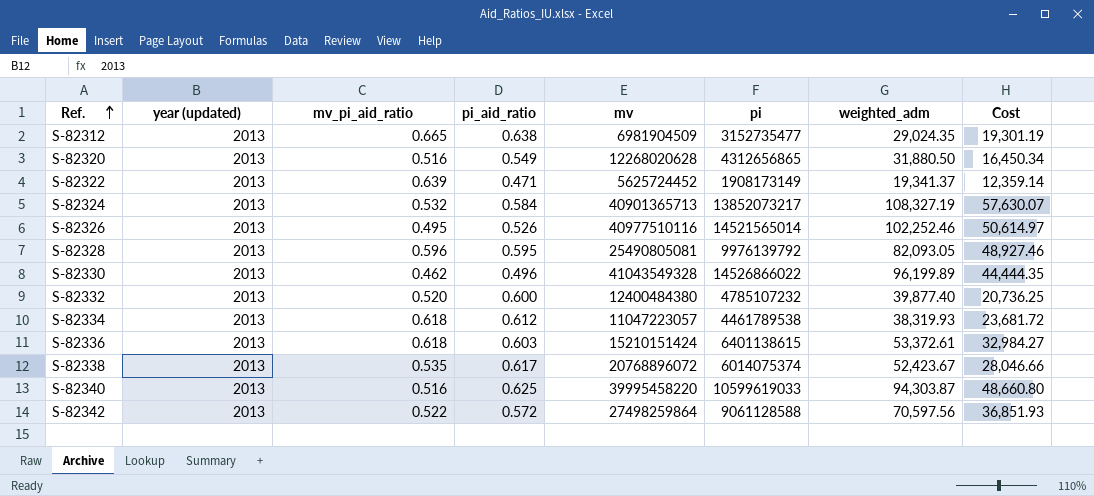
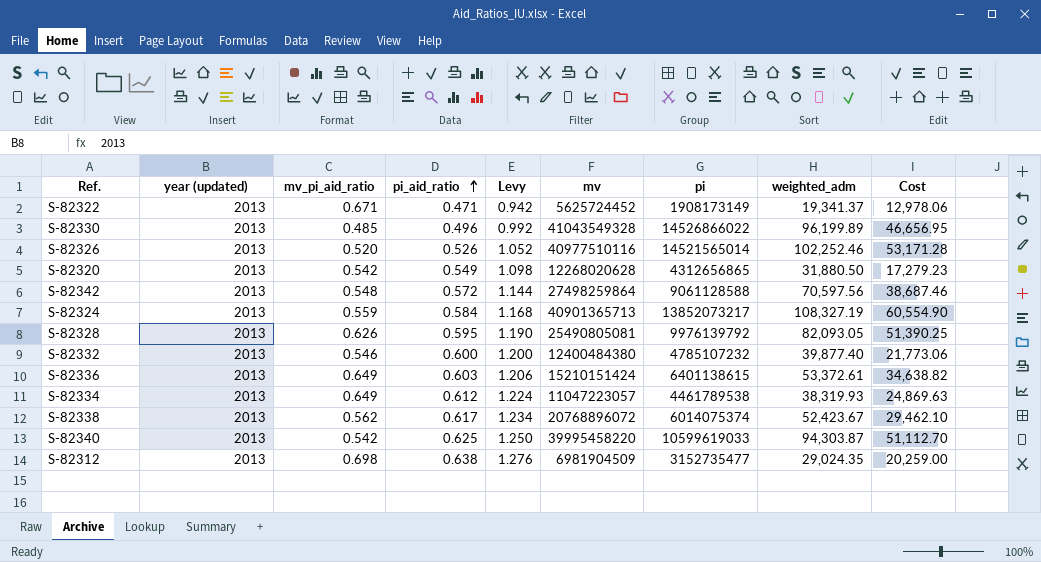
row order: Ref. ascending -> pi_aid_ratio ascending
column Levy | formula: none -> [pi_aid_ratio] * 2
S-82322 | mv_pi_aid_ratio: 0.639 -> 0.671
S-82322 | Cost: 12,359.14 -> 12,978.06
S-82330 | mv_pi_aid_ratio: 0.462 -> 0.485
S-82330 | Cost: 44,444.35 -> 46,656.95
S-82326 | mv_pi_aid_ratio: 0.495 -> 0.520
S-82326 | Cost: 50,614.97 -> 53,171.28
S-82320 | mv_pi_aid_ratio: 0.516 -> 0.542
S-82320 | Cost: 16,450.34 -> 17,279.23
S-82342 | mv_pi_aid_ratio: 0.522 -> 0.548
S-82342 | Cost: 36,851.93 -> 38,687.46
S-82324 | mv_pi_aid_ratio: 0.532 -> 0.559
S-82324 | Cost: 57,630.07 -> 60,554.90
S-82328 | mv_pi_aid_ratio: 0.596 -> 0.626
S-82328 | Cost: 48,927.46 -> 51,390.25
S-82332 | mv_pi_aid_ratio: 0.520 -> 0.546
S-82332 | Cost: 20,736.25 -> 21,773.06
S-82336 | mv_pi_aid_ratio: 0.618 -> 0.649
S-82336 | Cost: 32,984.27 -> 34,638.82
S-82334 | mv_pi_aid_ratio: 0.618 -> 0.649
S-82334 | Cost: 23,681.72 -> 24,869.63
S-82338 | mv_pi_aid_ratio: 0.535 -> 0.562
S-82338 | Cost: 28,046.66 -> 29,462.10
S-82340 | mv_pi_aid_ratio: 0.516 -> 0.542
S-82340 | Cost: 48,660.80 -> 51,112.70
S-82312 | mv_pi_aid_ratio: 0.665 -> 0.698
S-82312 | Cost: 19,301.19 -> 20,259.00

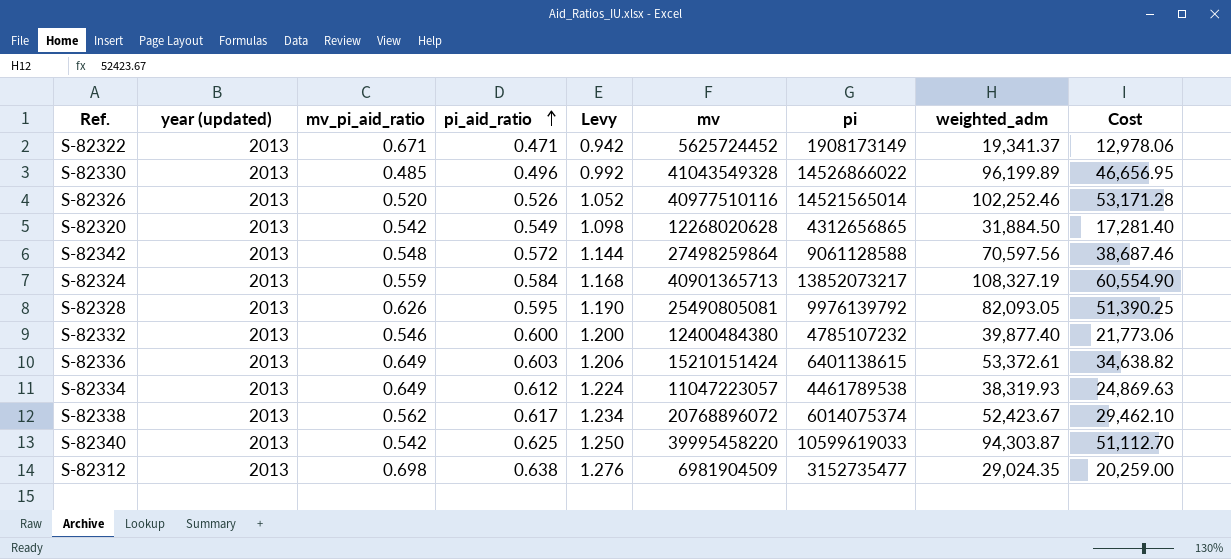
S-82320 | weighted_adm: 31,880.50 -> 31,884.50
S-82320 | Cost: 17,279.23 -> 17,281.40

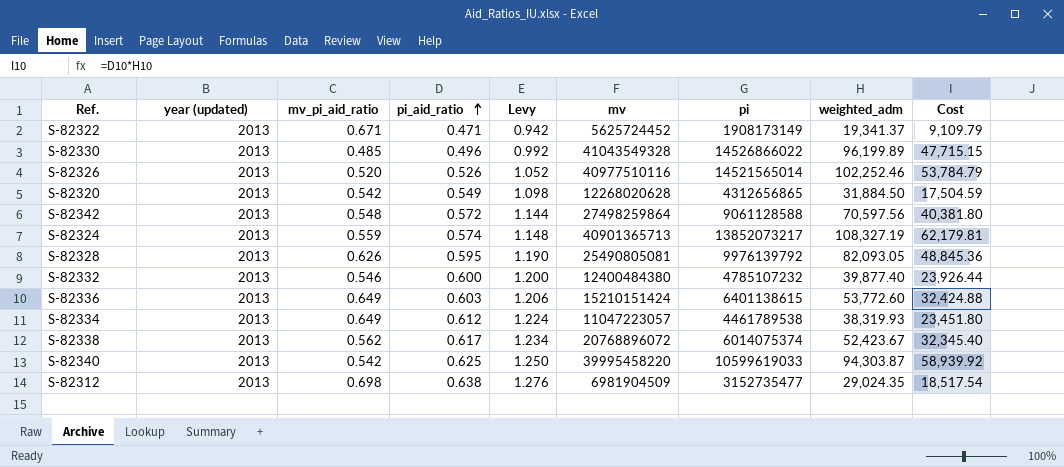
column Cost | formula: [mv_pi_aid_ratio] * [weighted_adm] -> [pi_aid_ratio] * [weighted_adm]
S-82324 | pi_aid_ratio: 0.584 -> 0.574
S-82324 | Levy: 1.168 -> 1.148
S-82336 | weighted_adm: 53,372.61 -> 53,772.60

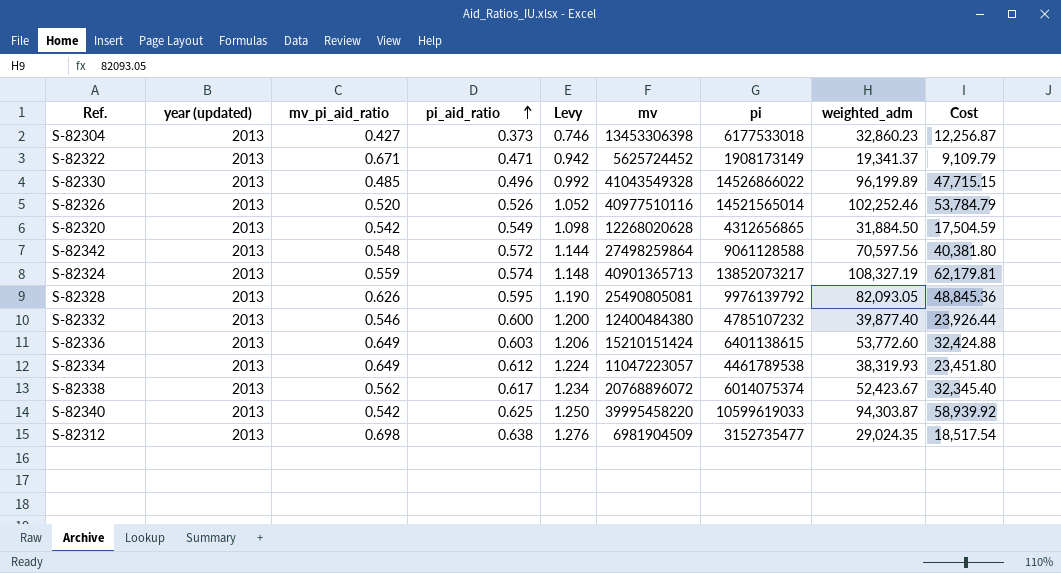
row S-82304: none -> 2013 | 0.427 | 0.373 | 0.746 | 13453306398 | 6177533018 | 32,860.23 | 12,256.87

